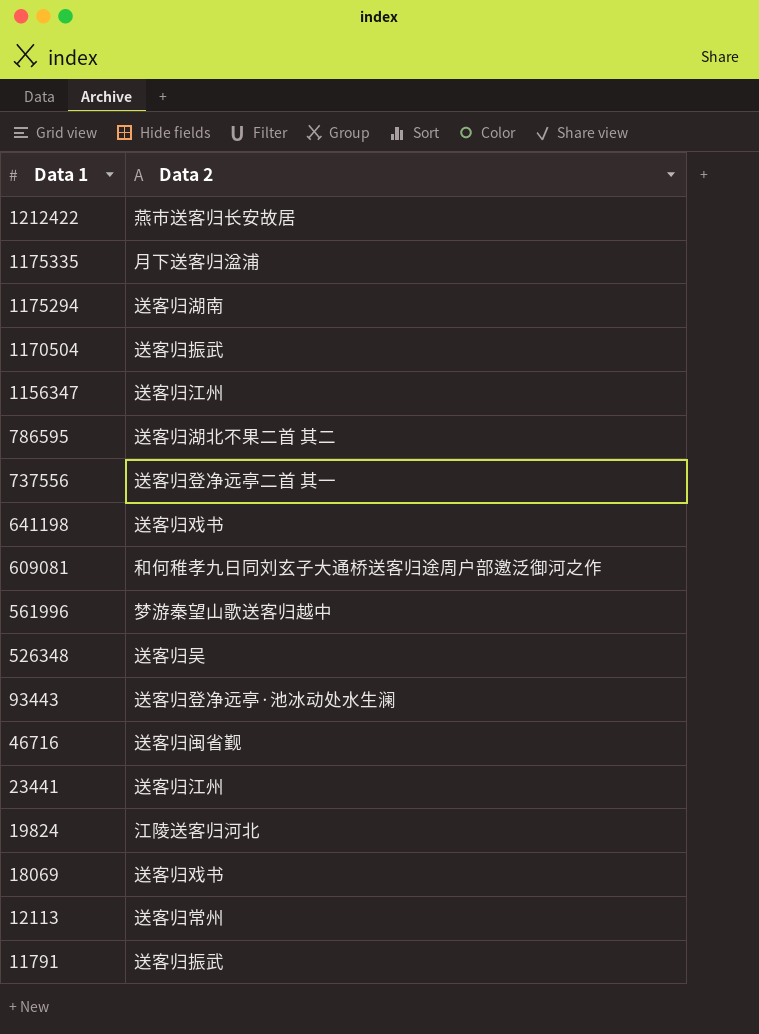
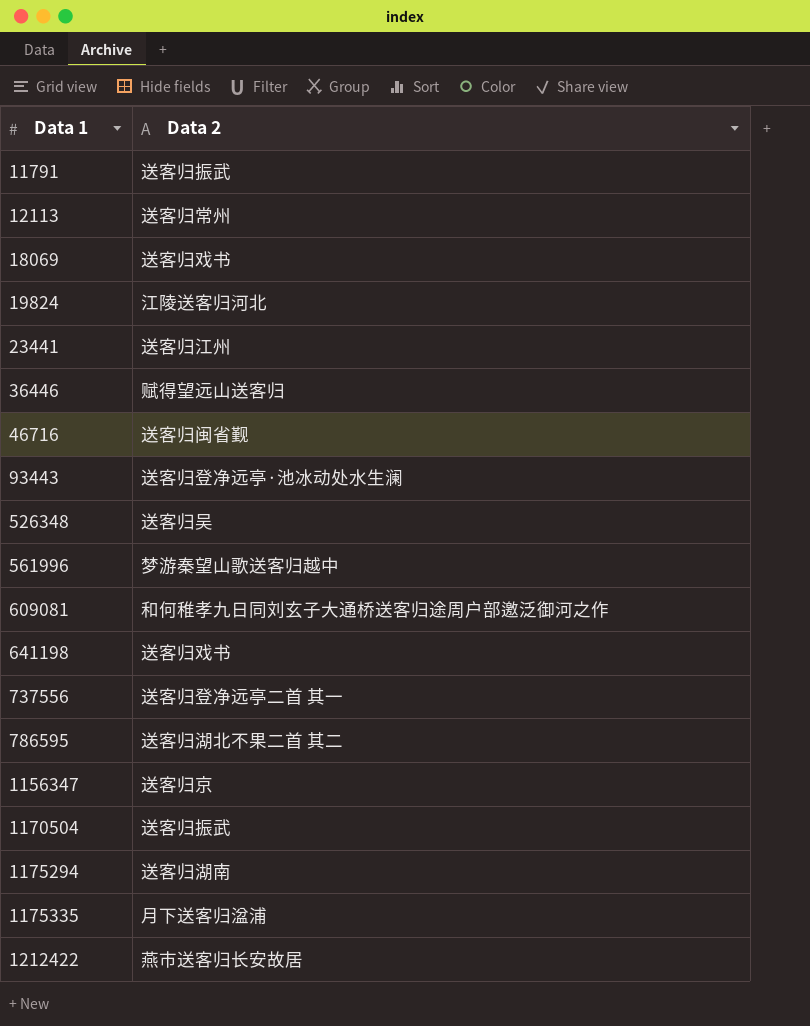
row order: Data 1 descending -> Data 1 ascending
row 36446: none -> 赋得望远山送客归
1156347 | Data 2: 送客归江州 -> 送客归京

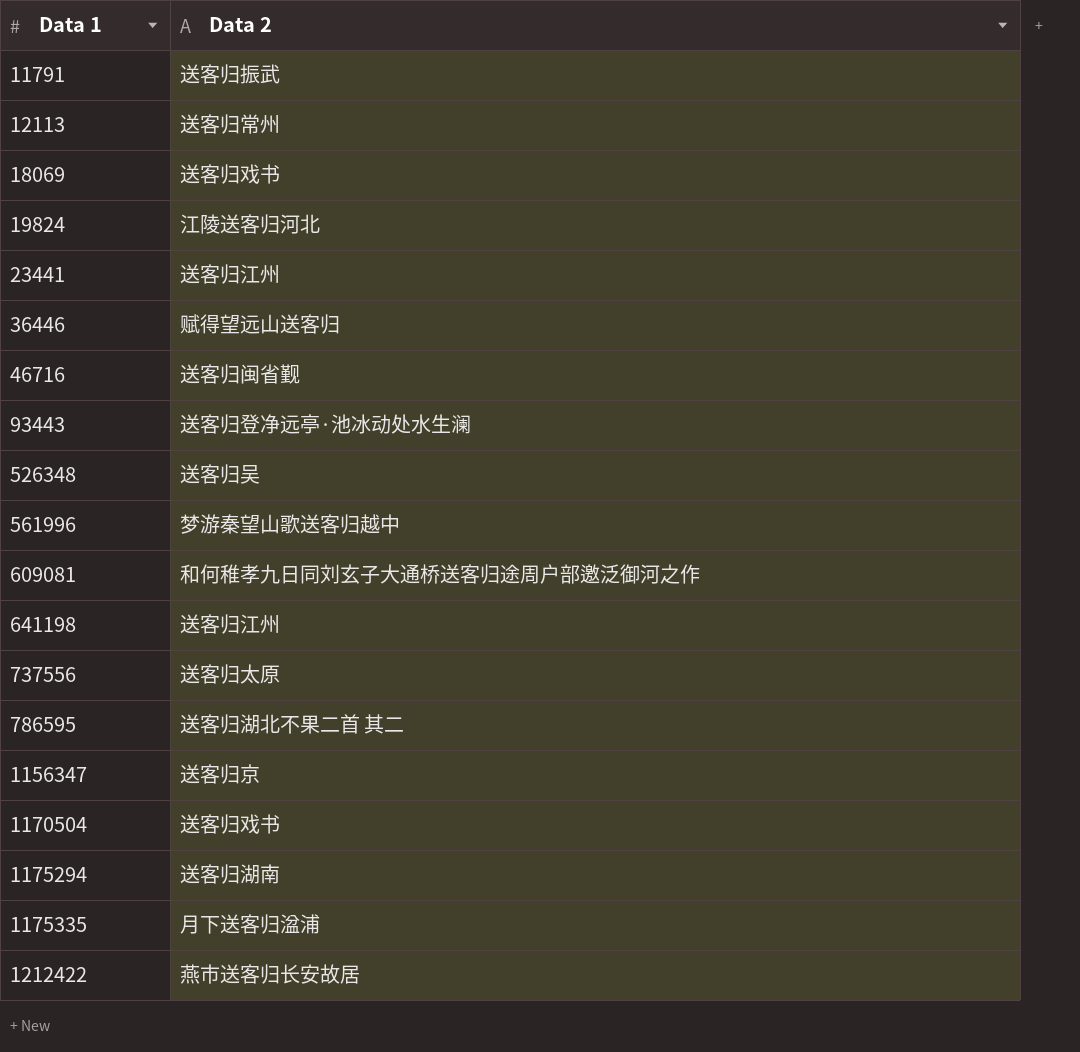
641198 | Data 2: 送客归戏书 -> 送客归江州
737556 | Data 2: 送客归登净远亭二首 其一 -> 送客归太原
1170504 | Data 2: 送客归振武 -> 送客归戏书

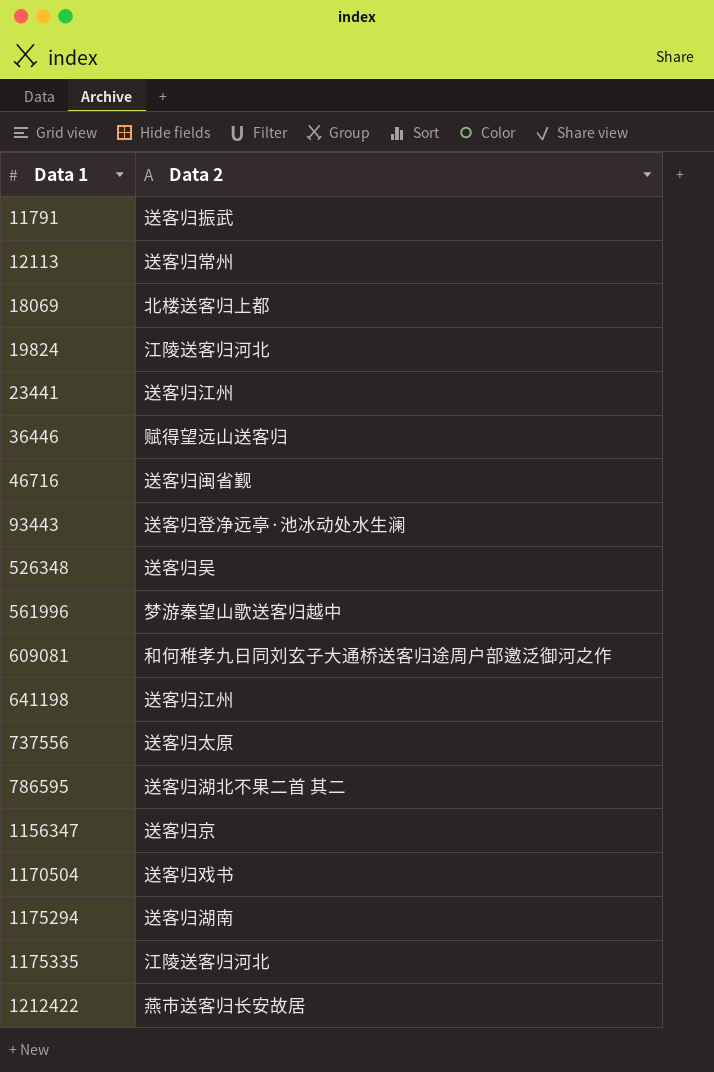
18069 | Data 2: 送客归戏书 -> 北楼送客归上都
1175335 | Data 2: 月下送客归湓浦 -> 江陵送客归河北

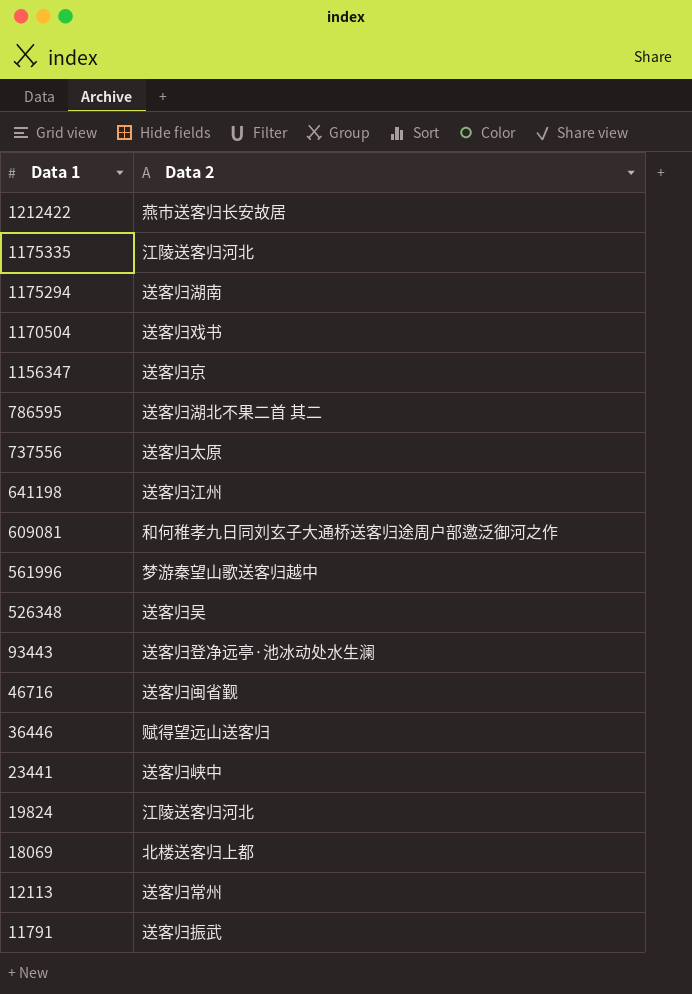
row order: Data 1 ascending -> Data 1 descending
23441 | Data 2: 送客归江州 -> 送客归峡中

